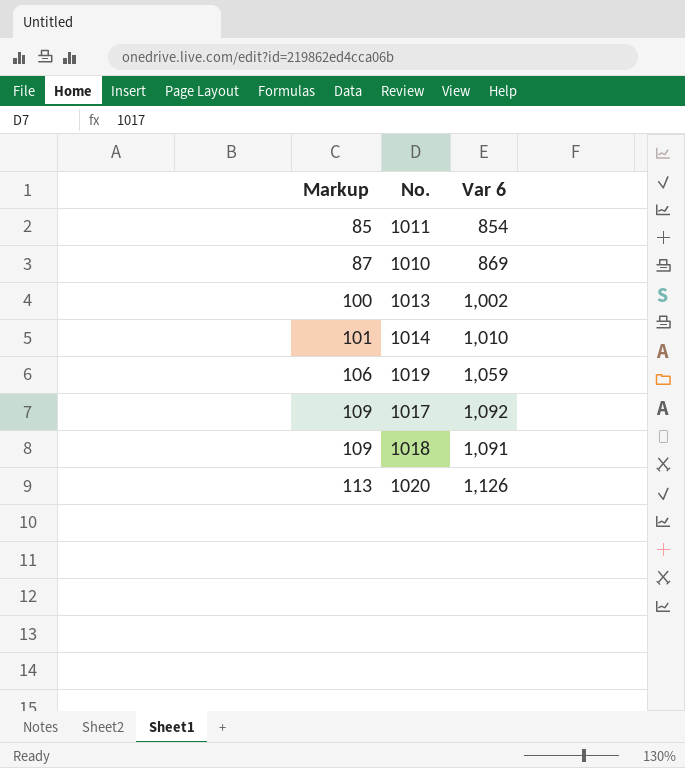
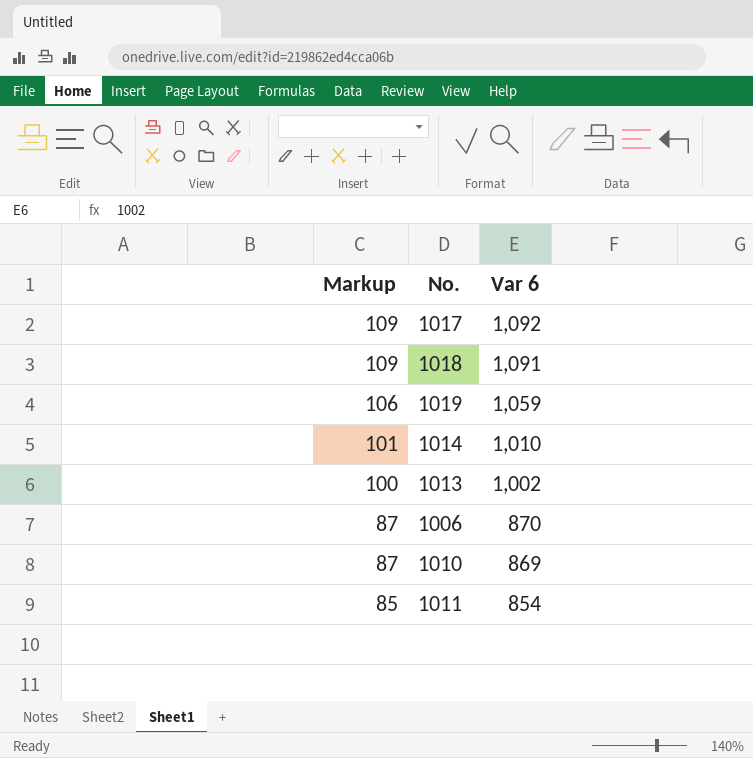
row order: Markup ascending -> Markup descending
row 1020: 113 | 1,126 -> none
row 1006: none -> 87 | 870

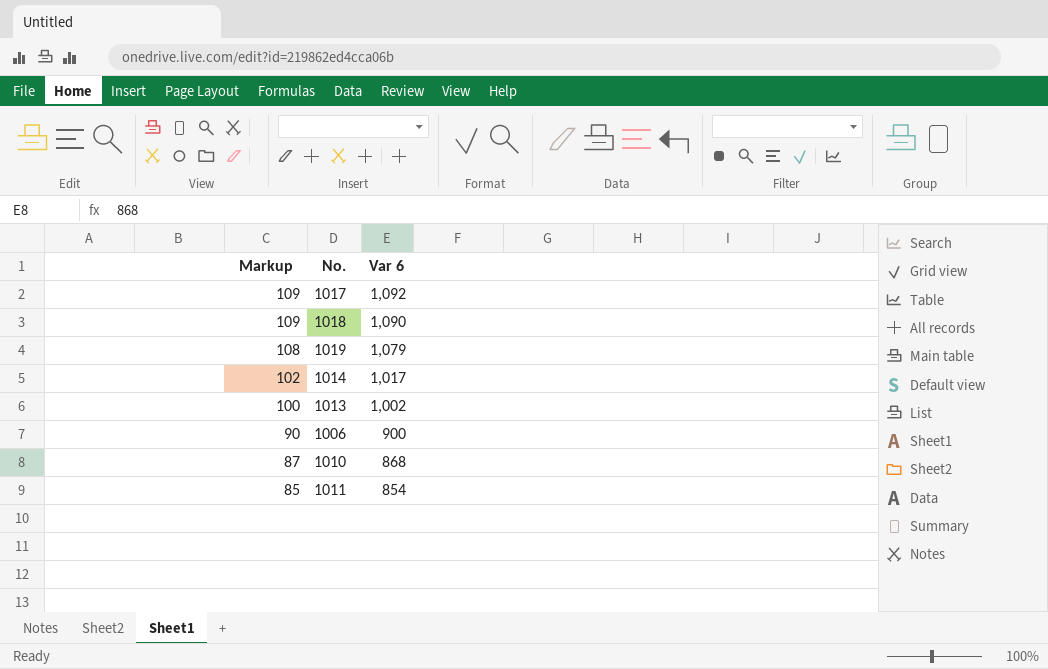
1018 | Var 6: 1,091 -> 1,090
1019 | Markup: 106 -> 108
1019 | Var 6: 1,059 -> 1,079
1014 | Markup: 101 -> 102
1014 | Var 6: 1,010 -> 1,017
1006 | Markup: 87 -> 90
1006 | Var 6: 870 -> 900
1010 | Var 6: 869 -> 868

